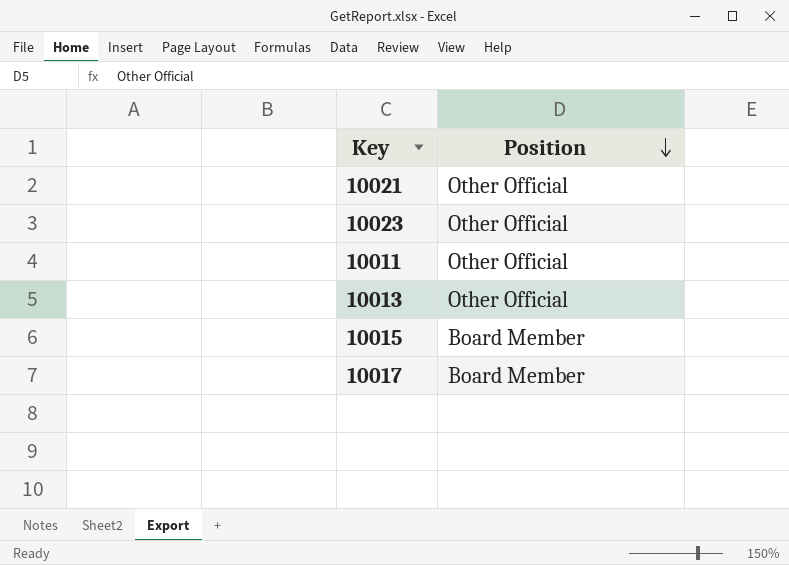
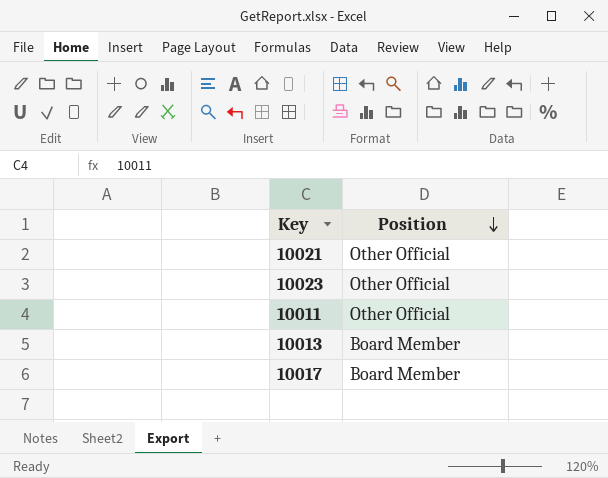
row 10015: Board Member -> none
10013 | Position: Other Official -> Board Member

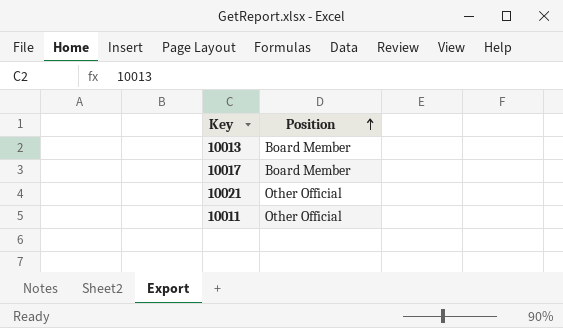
row order: Position descending -> Position ascending
row 10023: Other Official -> none

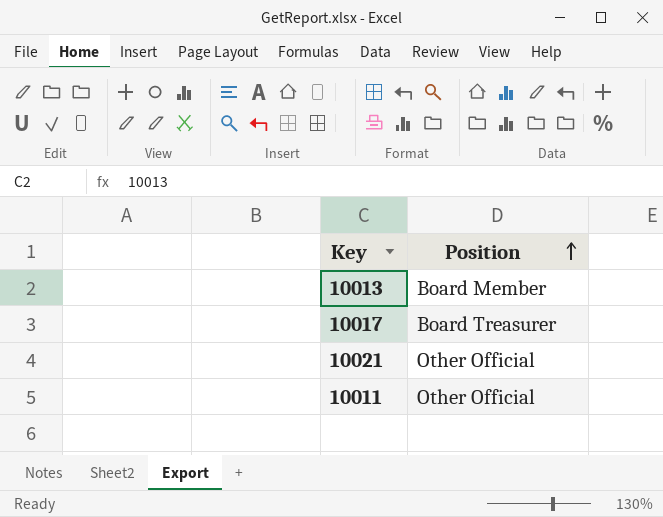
10017 | Position: Board Member -> Board Treasurer

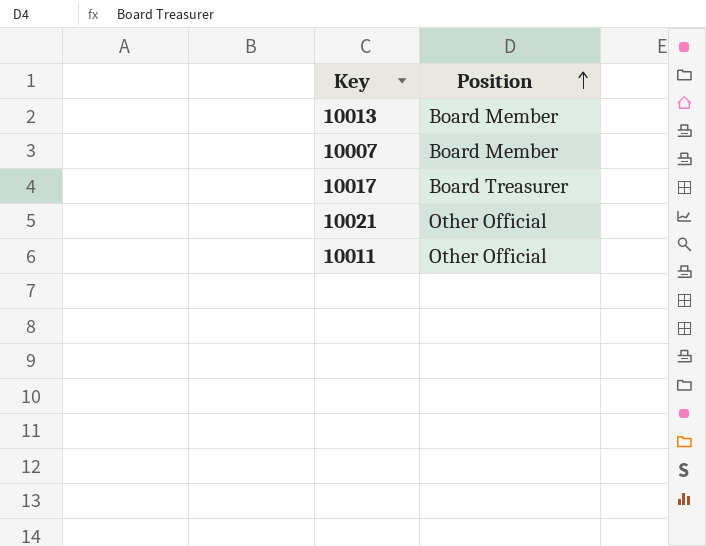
row 10007: none -> Board Member

